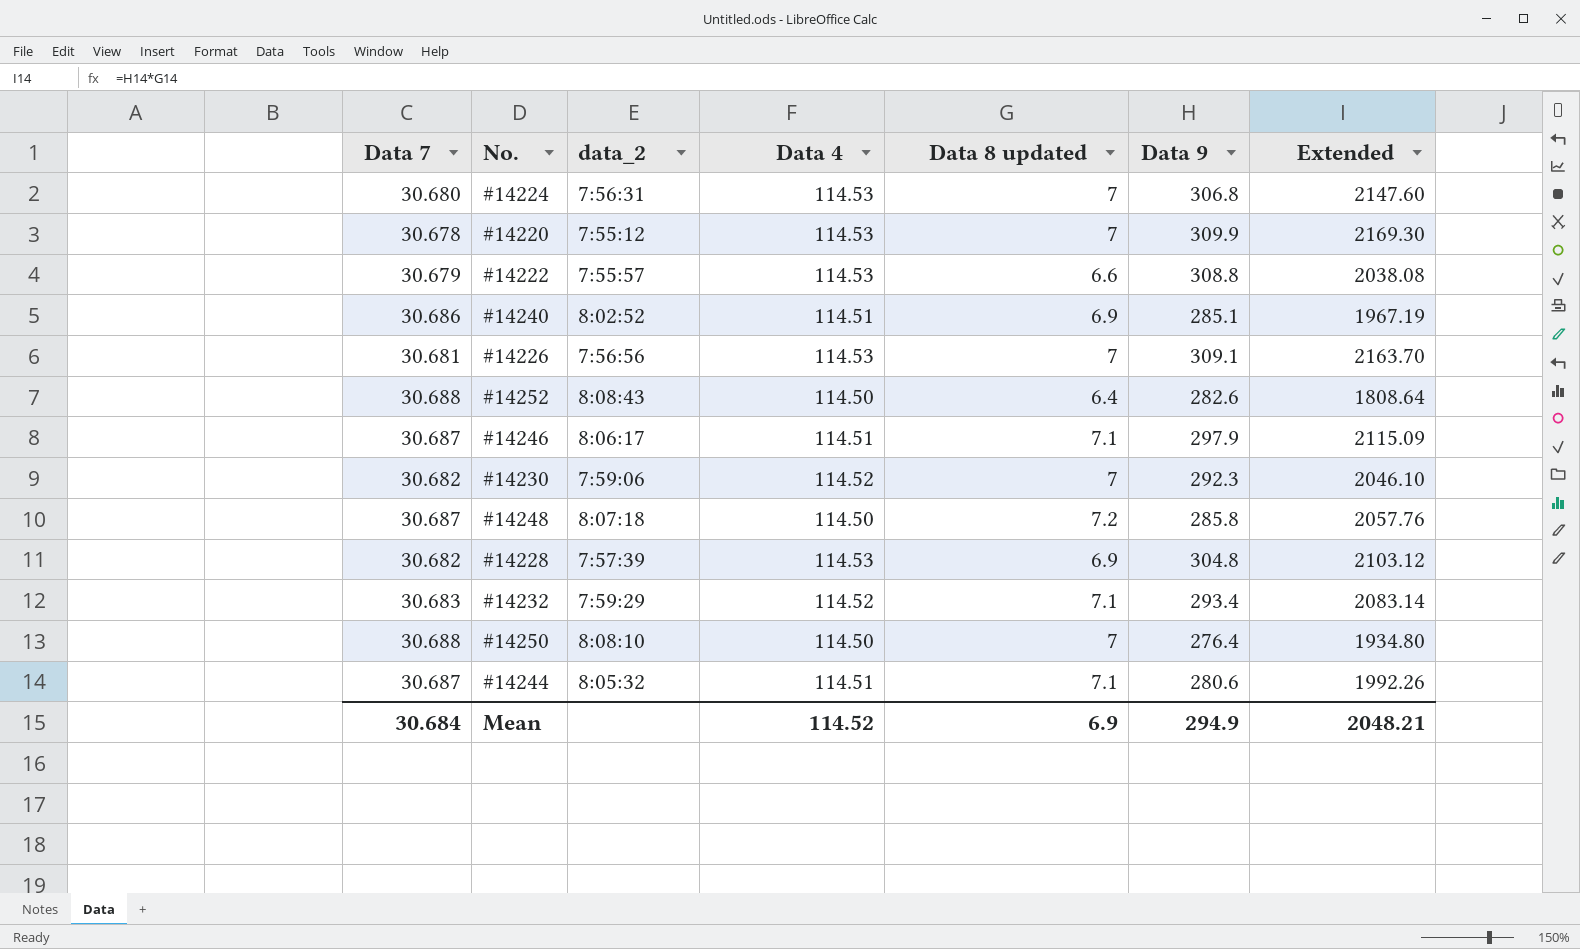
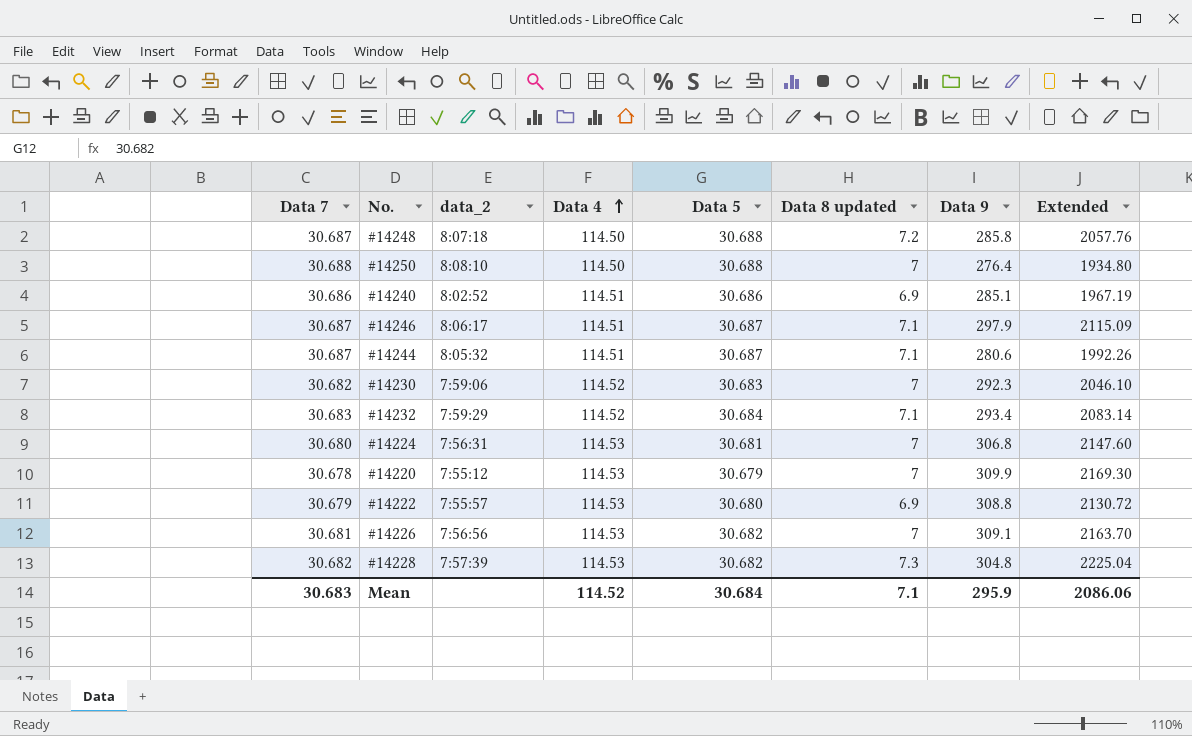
row order: none -> Data 4 ascending
column Data 5 | position: none -> 5
row #14252: 30.688 | 8:08:43 | 114.50 | 6.4 | 282.6 | 1808.64 -> none
#14222 | Data 8 updated: 6.6 -> 6.9
#14222 | Extended: 2038.08 -> 2130.72
#14228 | Data 8 updated: 6.9 -> 7.3
#14228 | Extended: 2103.12 -> 2225.04
Mean | Data 7: 30.684 -> 30.683
Mean | Data 8 updated: 6.9 -> 7.1
Mean | Data 9: 294.9 -> 295.9
Mean | Extended: 2048.21 -> 2086.06

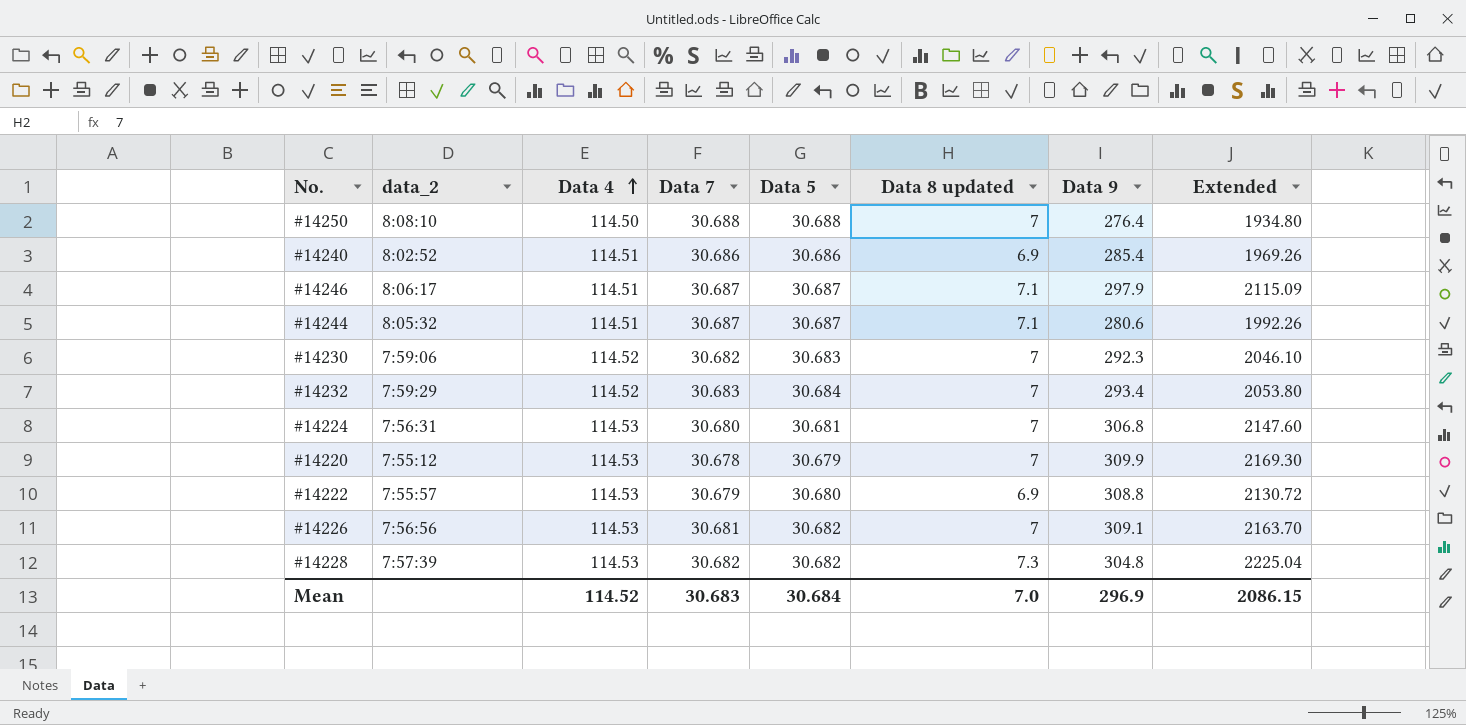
column Data 7 | position: 1 -> 4
row #14248: 30.687 | 8:07:18 | 114.50 | 30.688 | 7.2 | 285.8 | 2057.76 -> none
#14240 | Data 9: 285.1 -> 285.4
#14240 | Extended: 1967.19 -> 1969.26
#14232 | Data 8 updated: 7.1 -> 7
#14232 | Extended: 2083.14 -> 2053.80
Mean | Data 8 updated: 7.1 -> 7.0
Mean | Data 9: 295.9 -> 296.9
Mean | Extended: 2086.06 -> 2086.15

